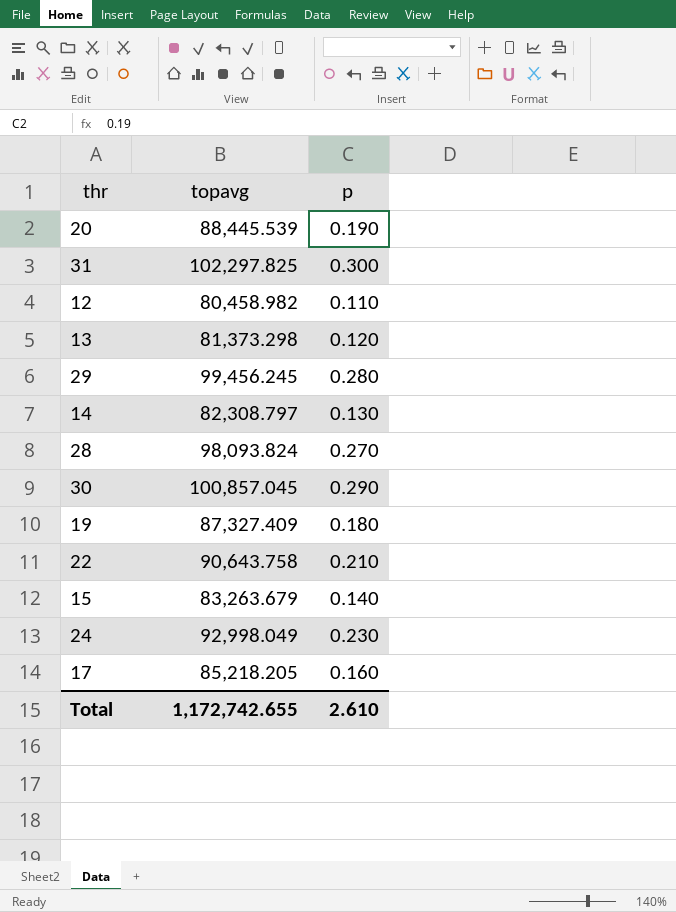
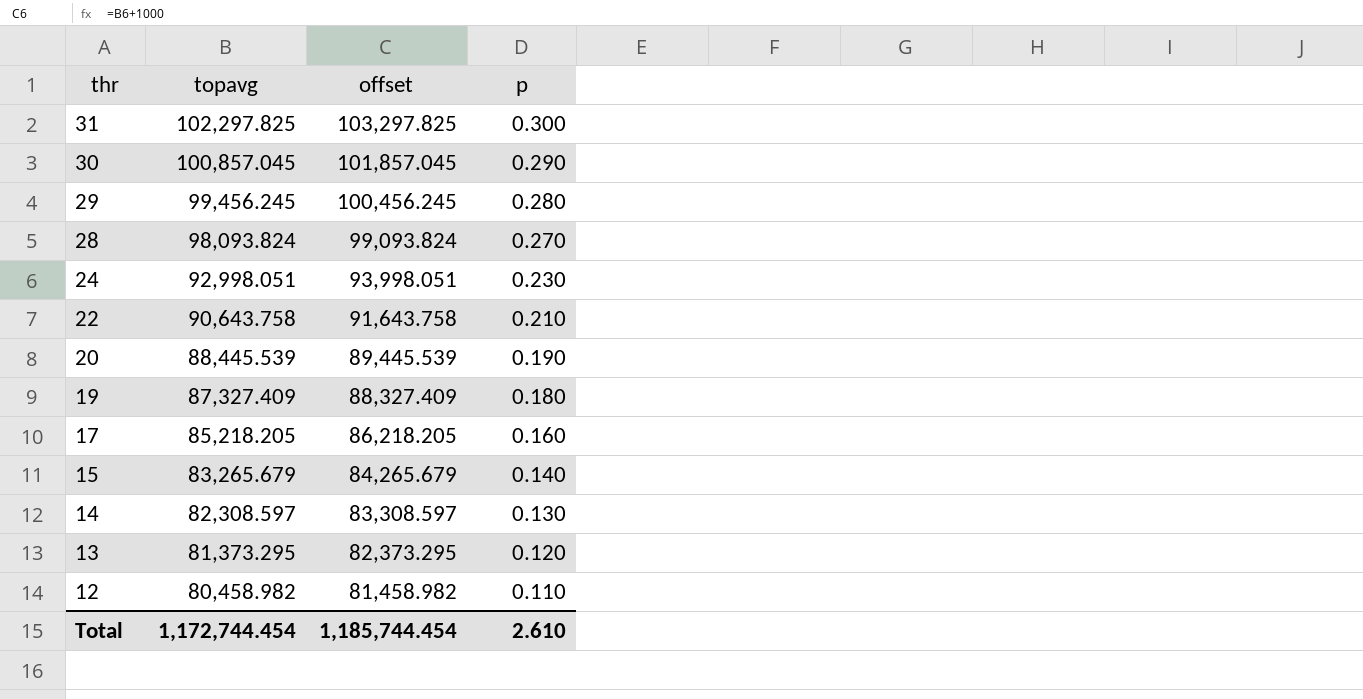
row order: none -> thr descending
column offset | formula: none -> [topavg] + 1000
24 | topavg: 92,998.049 -> 92,998.051
15 | topavg: 83,263.679 -> 83,265.679
14 | topavg: 82,308.797 -> 82,308.597
13 | topavg: 81,373.298 -> 81,373.295
Total | topavg: 1,172,742.655 -> 1,172,744.454

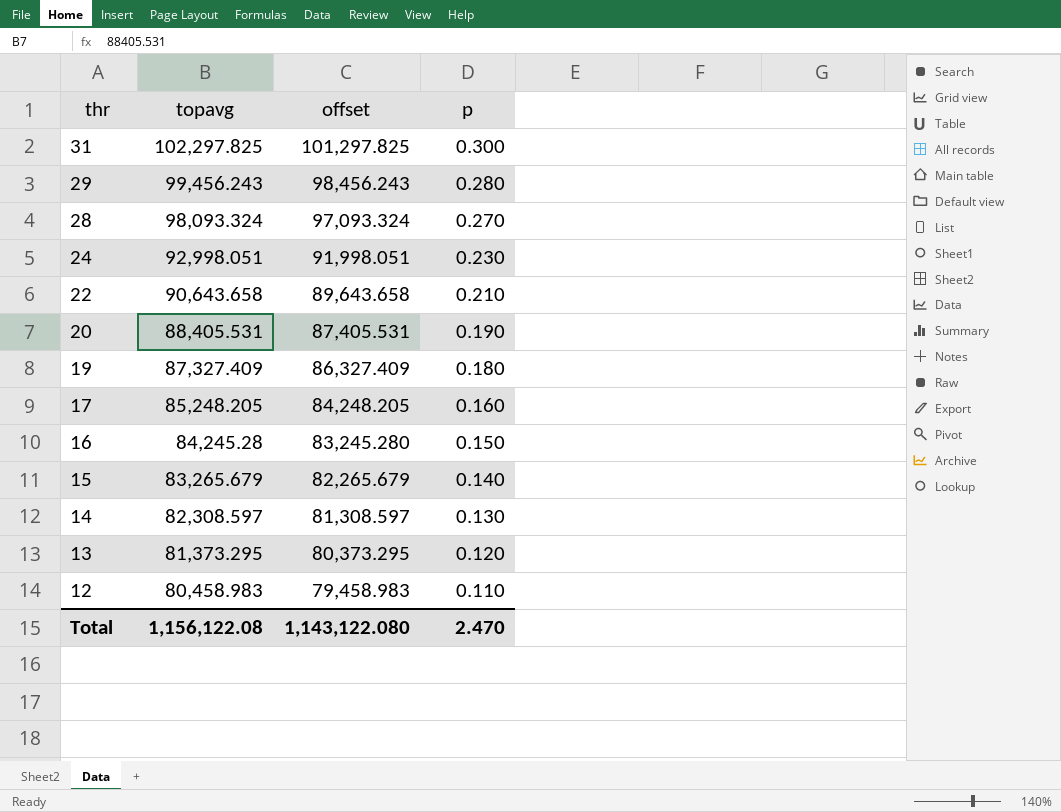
column offset | formula: [topavg] + 1000 -> [topavg] - 1000
row 30: 100,857.045 | 101,857.045 | 0.290 -> none
29 | topavg: 99,456.245 -> 99,456.243
28 | topavg: 98,093.824 -> 98,093.324
22 | topavg: 90,643.758 -> 90,643.658
20 | topavg: 88,445.539 -> 88,405.531
17 | topavg: 85,218.205 -> 85,248.205
row 16: none -> 84,245.28 | 83,245.280 | 0.150
12 | topavg: 80,458.982 -> 80,458.983
Total | topavg: 1,172,744.454 -> 1,156,122.08
Total | offset: 1,185,744.454 -> 1,143,122.080
Total | p: 2.610 -> 2.470

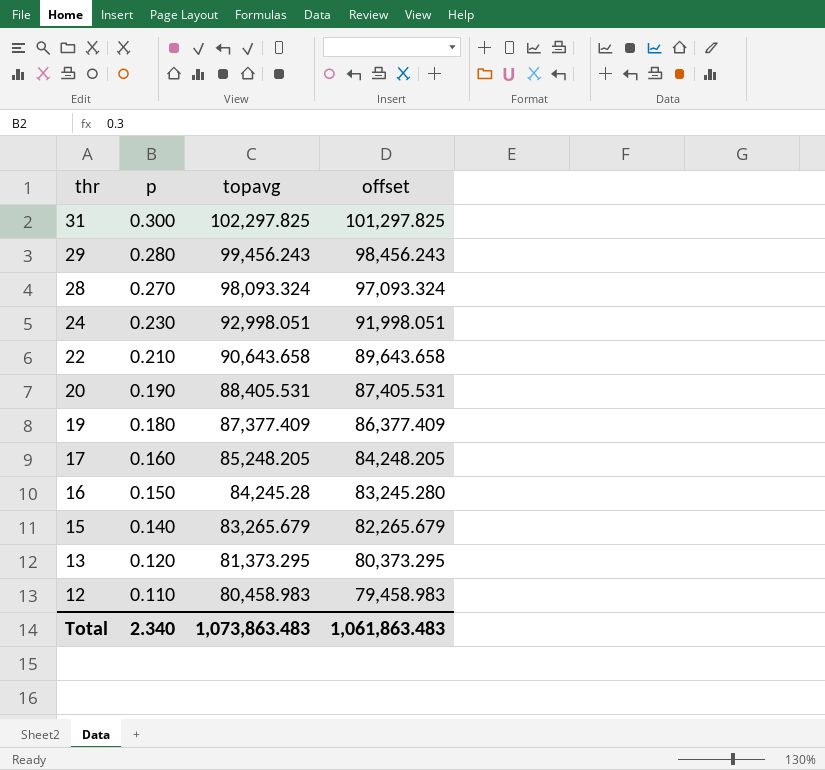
column p | position: 4 -> 2
row 14: 82,308.597 | 81,308.597 | 0.130 -> none
19 | topavg: 87,327.409 -> 87,377.409
19 | offset: 86,327.409 -> 86,377.409
Total | p: 2.470 -> 2.340
Total | topavg: 1,156,122.08 -> 1,073,863.483
Total | offset: 1,143,122.080 -> 1,061,863.483

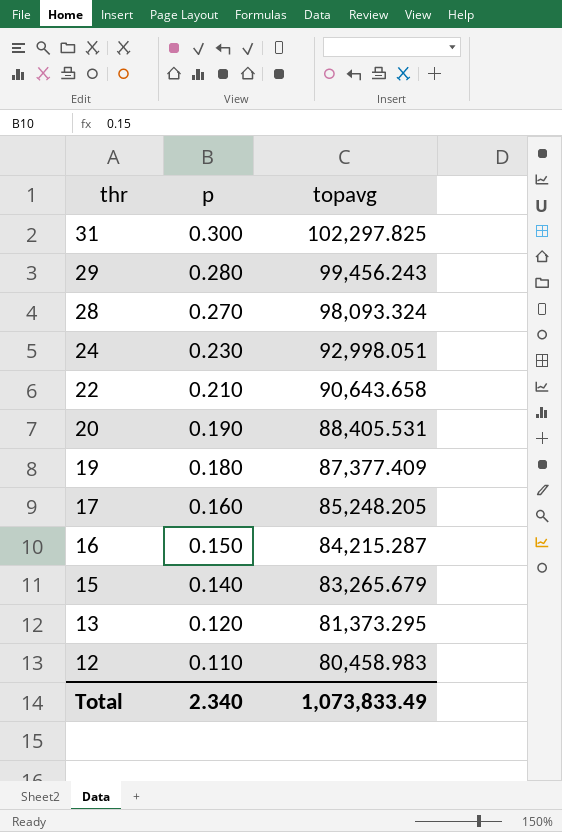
column offset | formula: [topavg] - 1000 -> none
16 | topavg: 84,245.28 -> 84,215.287
Total | topavg: 1,073,863.483 -> 1,073,833.49

